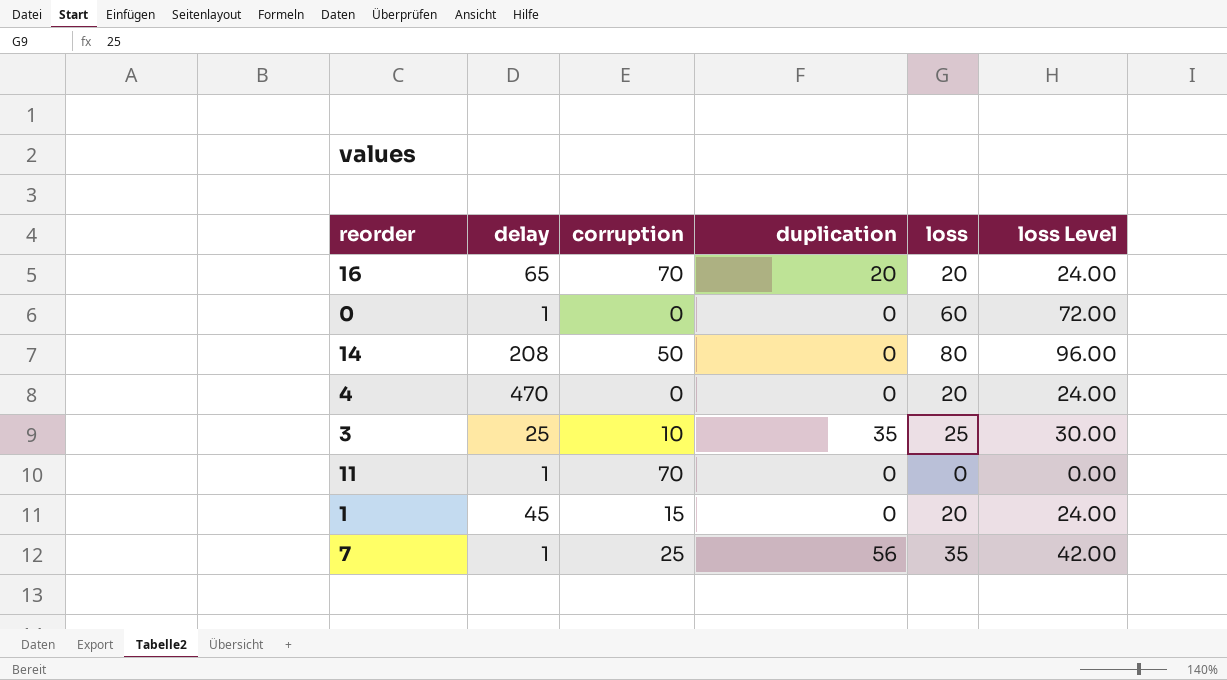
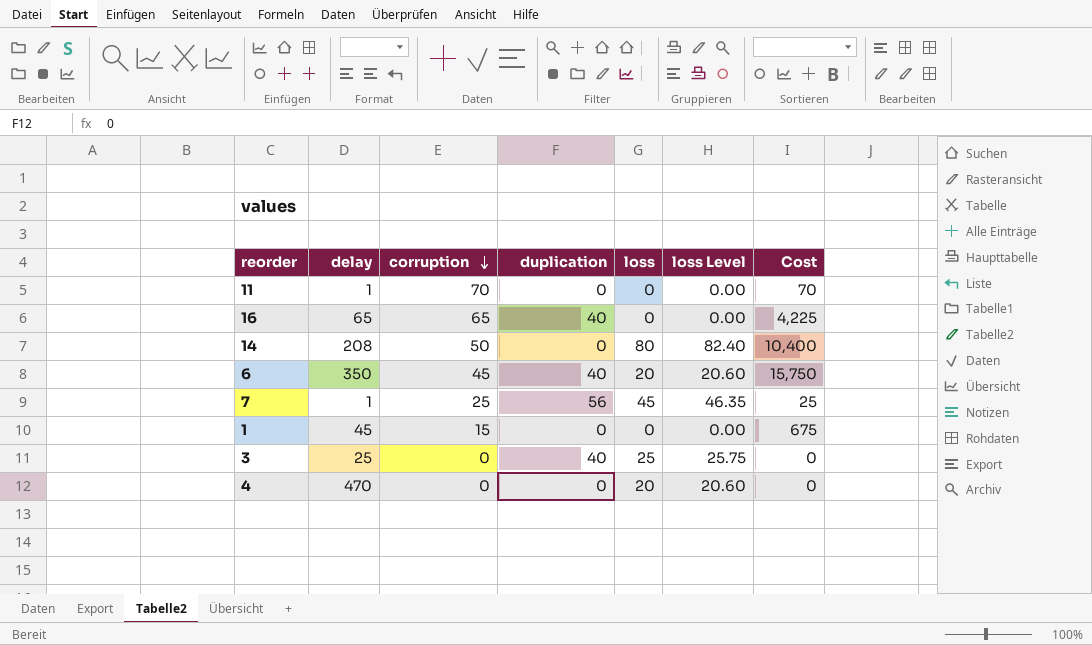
row order: none -> corruption descending
column loss Level | formula: [loss] * 1.2 -> [loss] * 1.03
column Cost | formula: none -> [delay] * [corruption]
row 0: 1 | 0 | 0 | 60 | 72.00 -> none
16 | corruption: 70 -> 65
16 | duplication: 20 -> 40
16 | loss: 20 -> 0
row 6: none -> 350 | 45 | 40 | 20 | 20.60 | 15,750
7 | loss: 35 -> 45
1 | loss: 20 -> 0
3 | corruption: 10 -> 0
3 | duplication: 35 -> 40

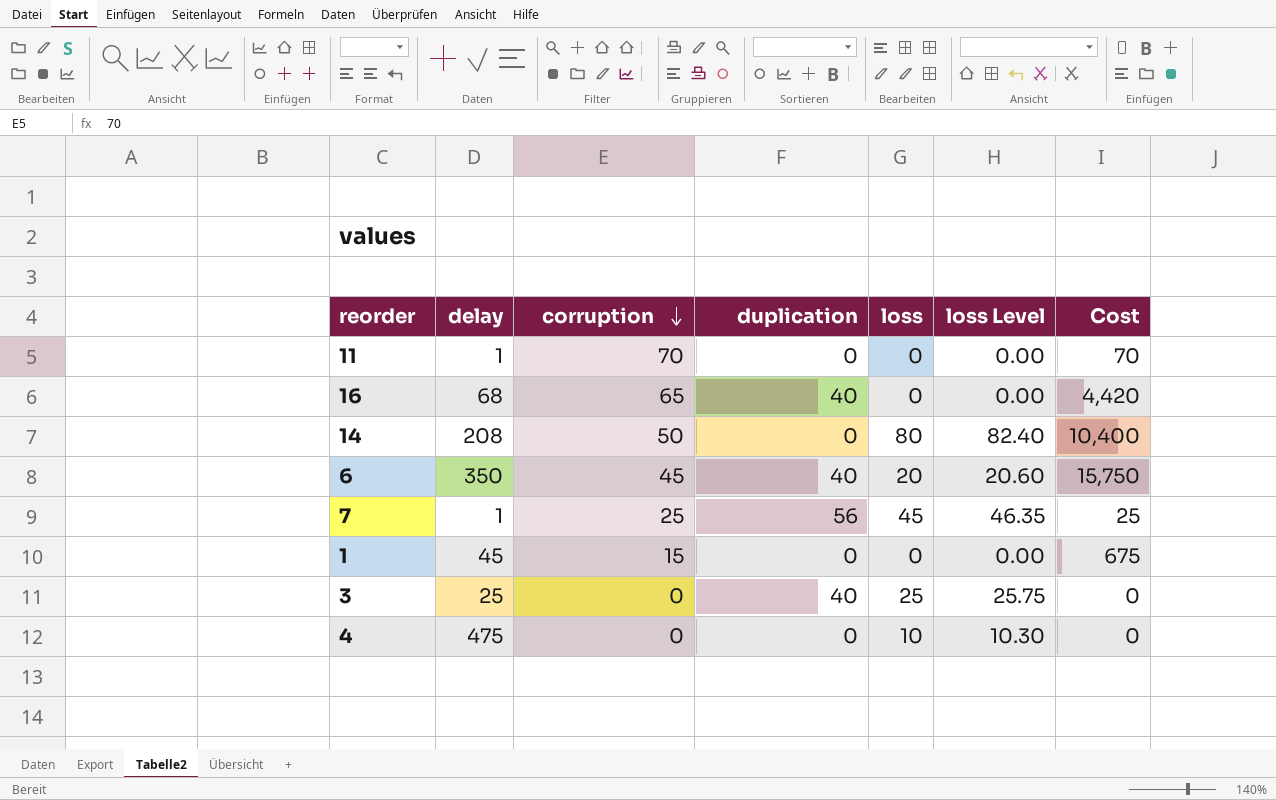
16 | delay: 65 -> 68
16 | Cost: 4,225 -> 4,420
4 | delay: 470 -> 475
4 | loss: 20 -> 10
4 | loss Level: 20.60 -> 10.30

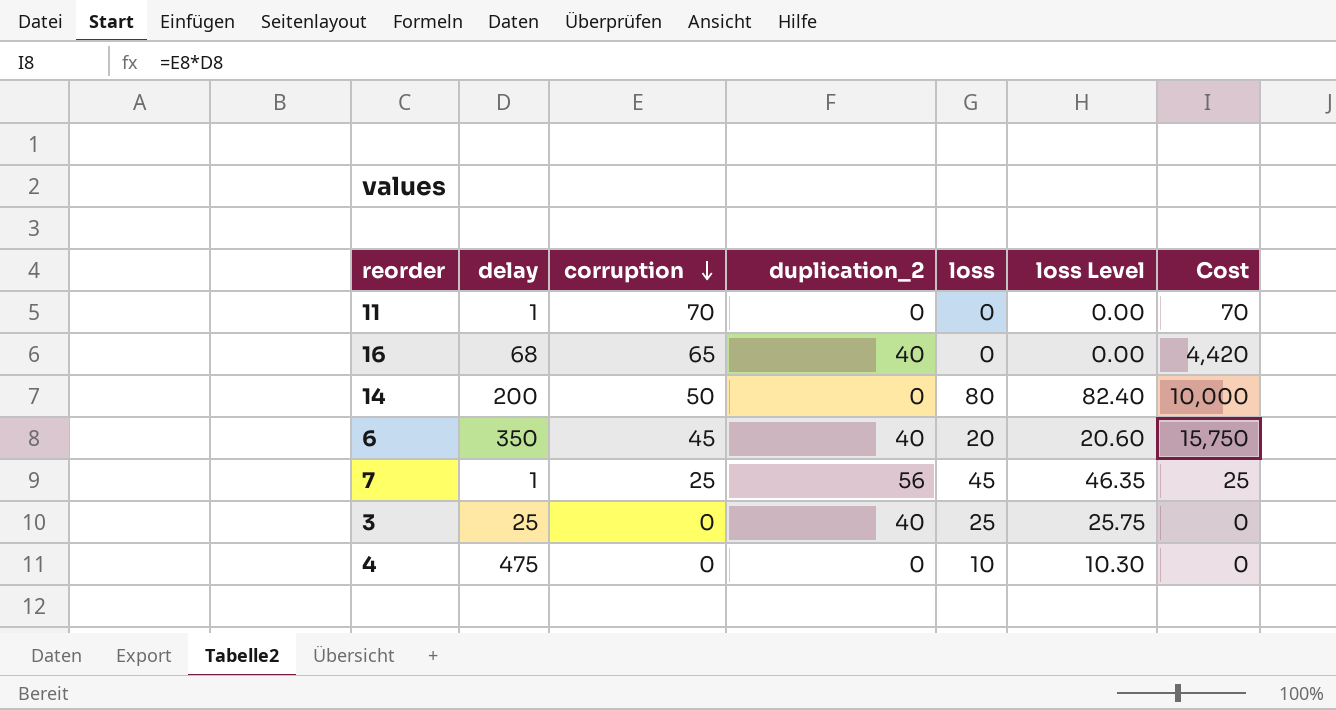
column name: duplication -> duplication_2
row 1: 45 | 15 | 0 | 0 | 0.00 | 675 -> none
14 | delay: 208 -> 200
14 | Cost: 10,400 -> 10,000

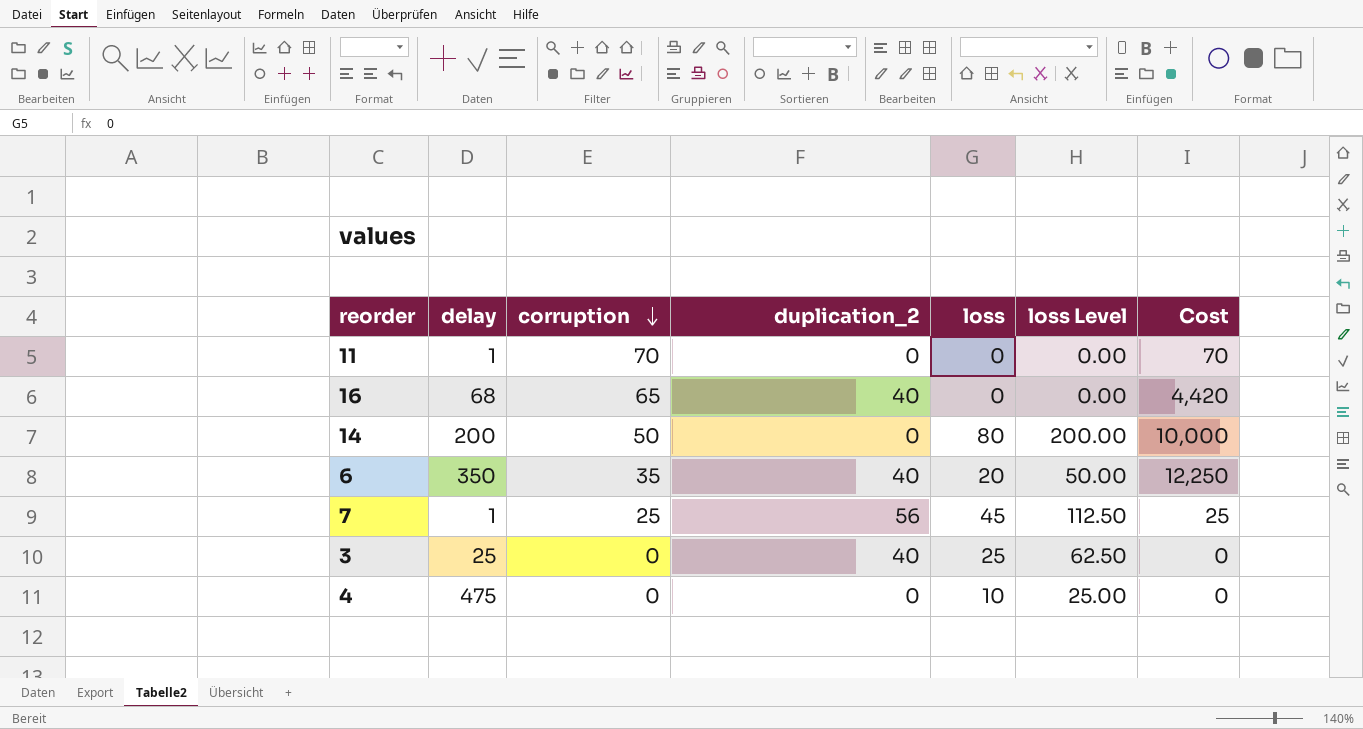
column loss Level | formula: [loss] * 1.03 -> [loss] * 2.5
6 | corruption: 45 -> 35
6 | Cost: 15,750 -> 12,250

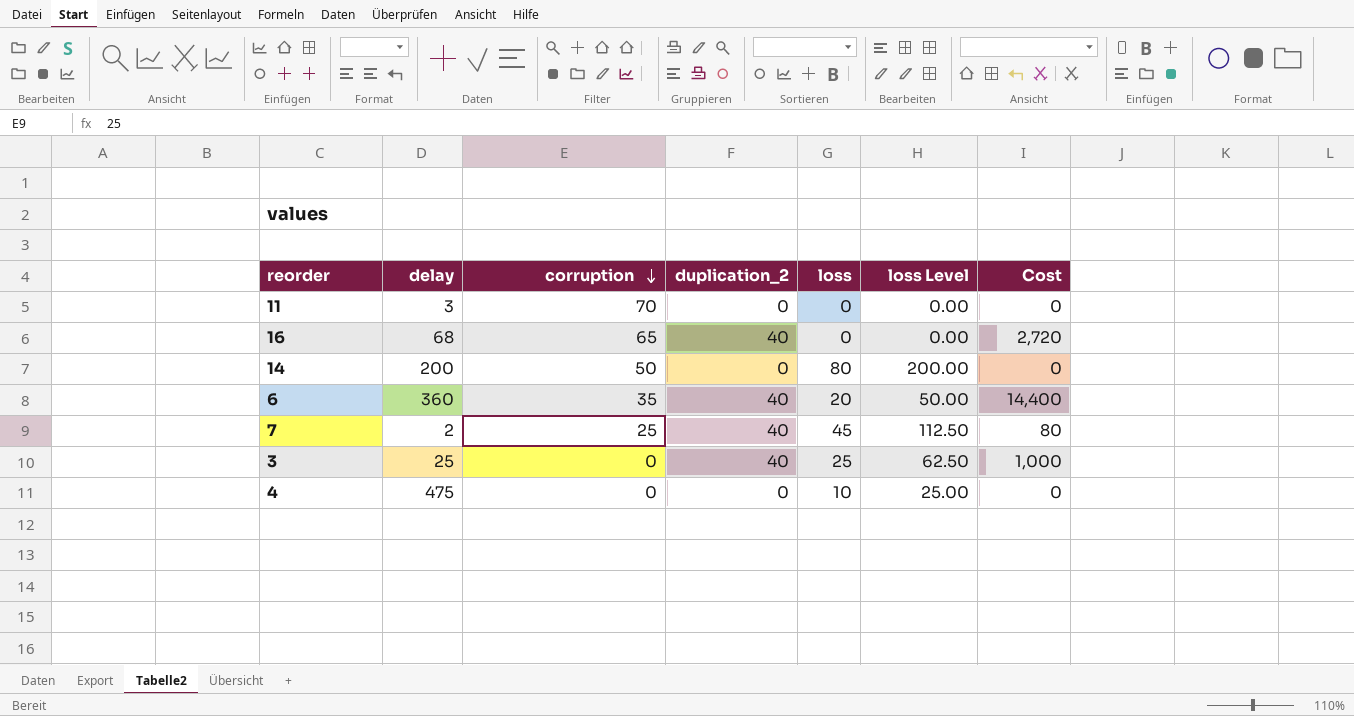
column Cost | formula: [delay] * [corruption] -> [delay] * [duplication_2]
11 | delay: 1 -> 3
6 | delay: 350 -> 360
7 | delay: 1 -> 2
7 | duplication_2: 56 -> 40

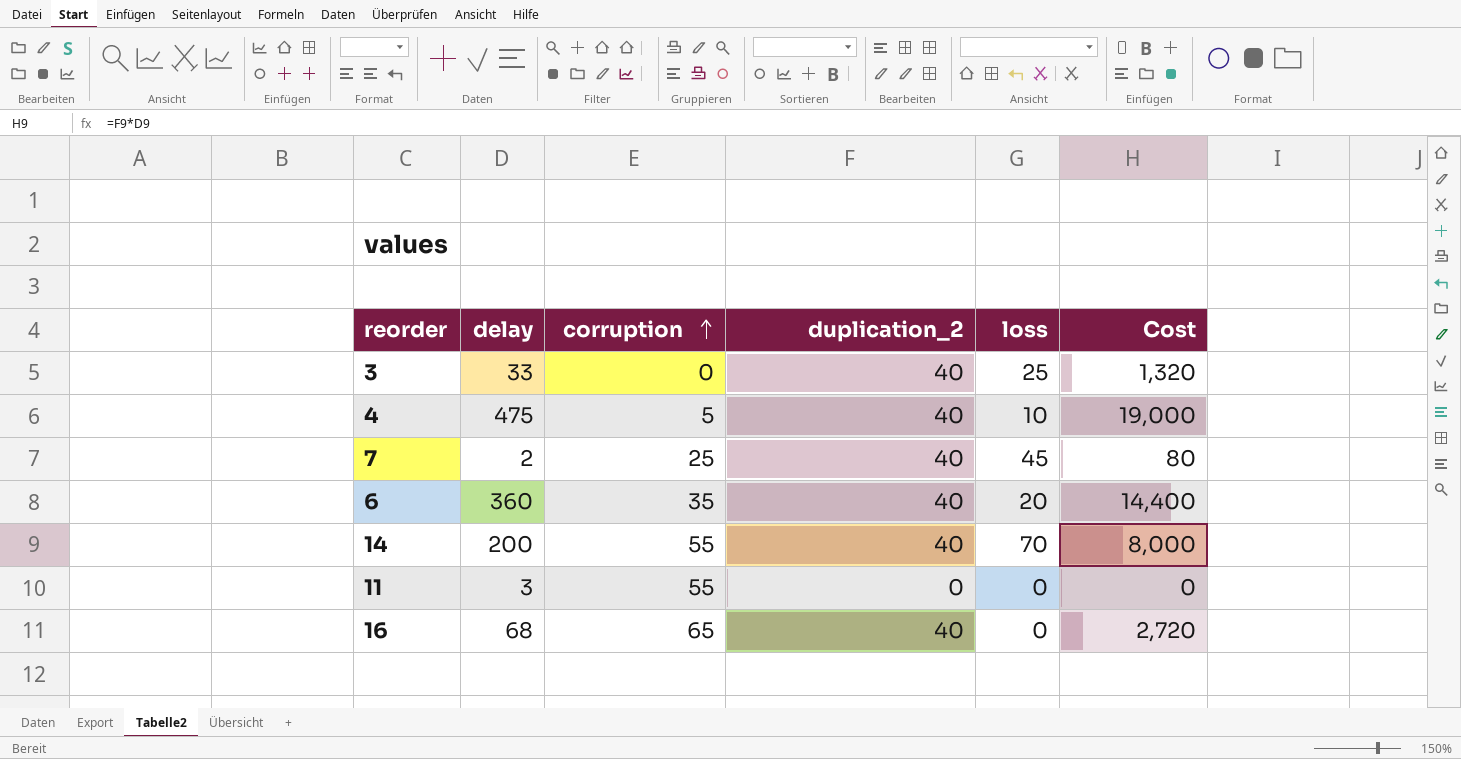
row order: corruption descending -> corruption ascending
column loss Level | formula: [loss] * 2.5 -> none
3 | delay: 25 -> 33
3 | Cost: 1,000 -> 1,320
4 | corruption: 0 -> 5
4 | duplication_2: 0 -> 40
4 | Cost: 0 -> 19,000
14 | corruption: 50 -> 55
14 | duplication_2: 0 -> 40
14 | loss: 80 -> 70
14 | Cost: 0 -> 8,000
11 | corruption: 70 -> 55

